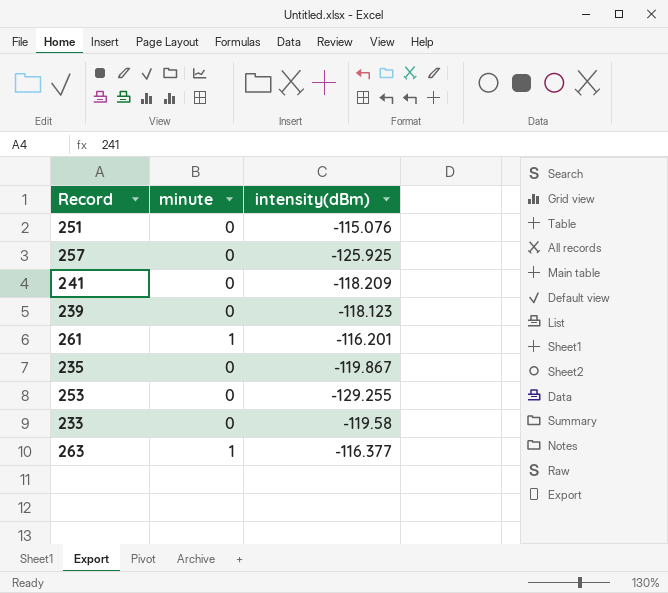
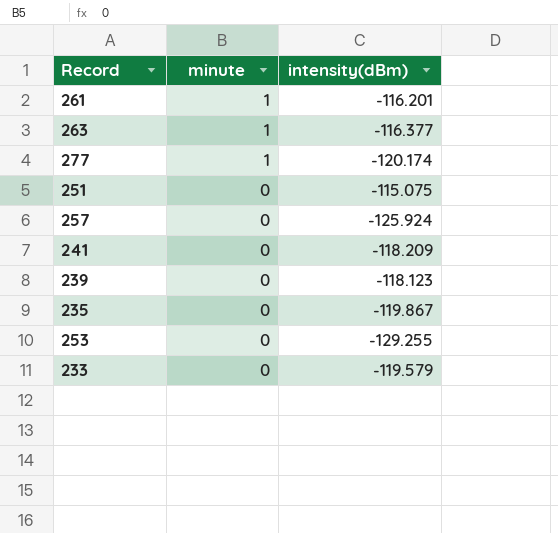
row order: none -> minute descending
row 277: none -> 1 | -120.174
251 | intensity(dBm): -115.076 -> -115.075
257 | intensity(dBm): -125.925 -> -125.924
233 | intensity(dBm): -119.58 -> -119.579

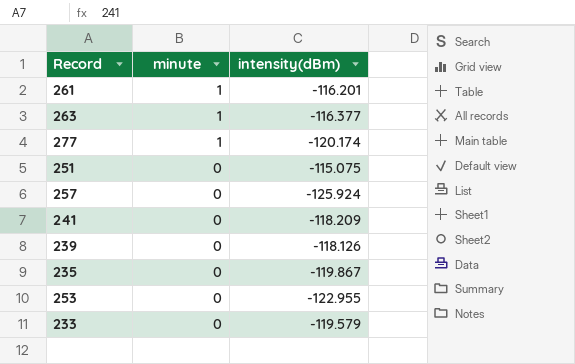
239 | intensity(dBm): -118.123 -> -118.126
253 | intensity(dBm): -129.255 -> -122.955

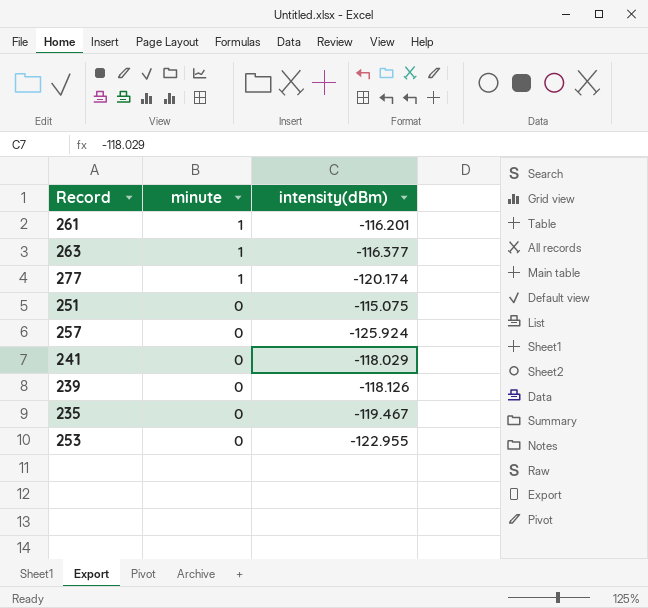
row 233: 0 | -119.579 -> none
241 | intensity(dBm): -118.209 -> -118.029
235 | intensity(dBm): -119.867 -> -119.467

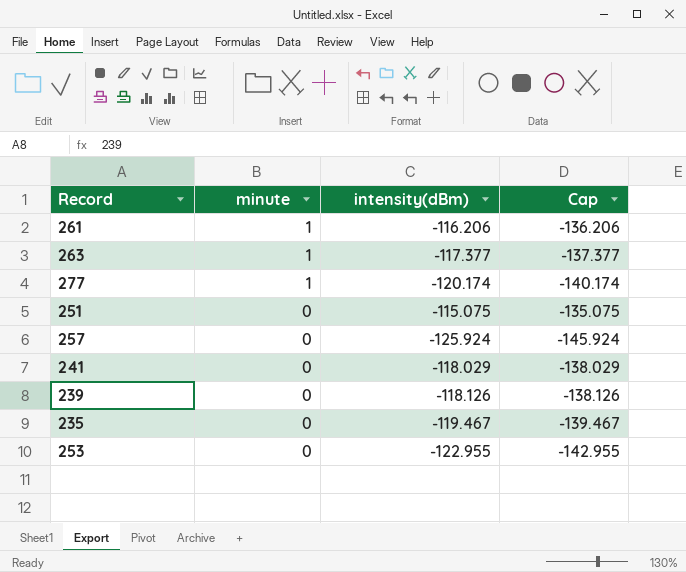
column Cap | formula: none -> [intensity(dBm)] - 20
261 | intensity(dBm): -116.201 -> -116.206
263 | intensity(dBm): -116.377 -> -117.377

